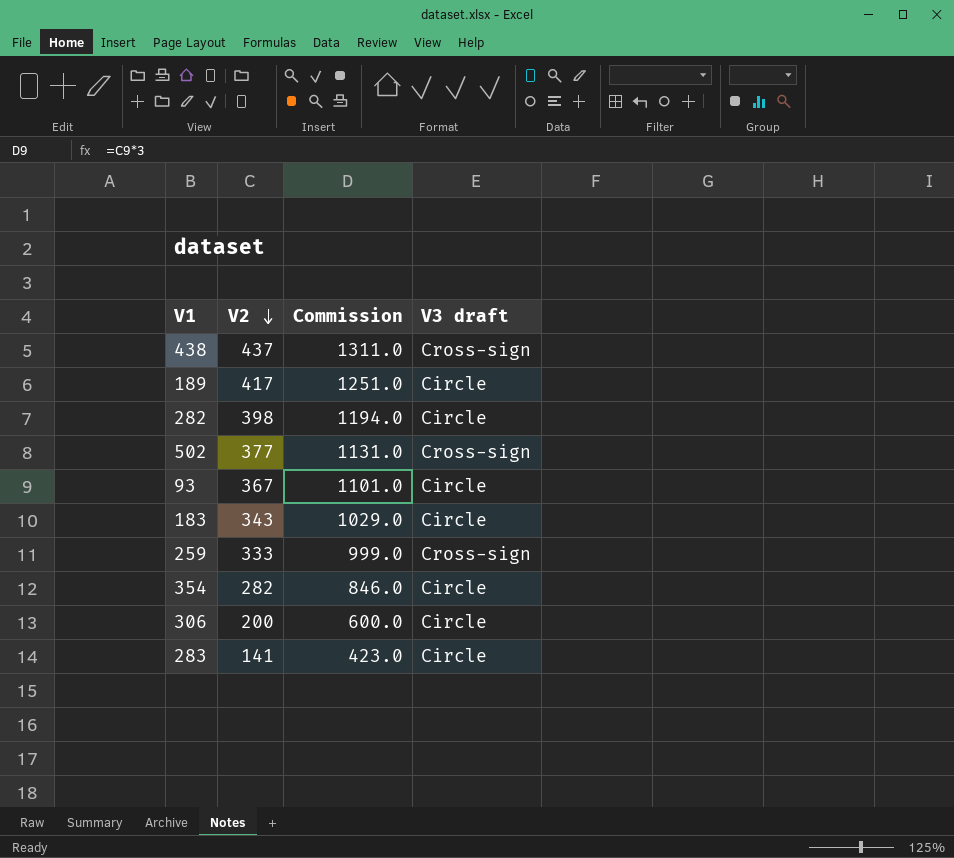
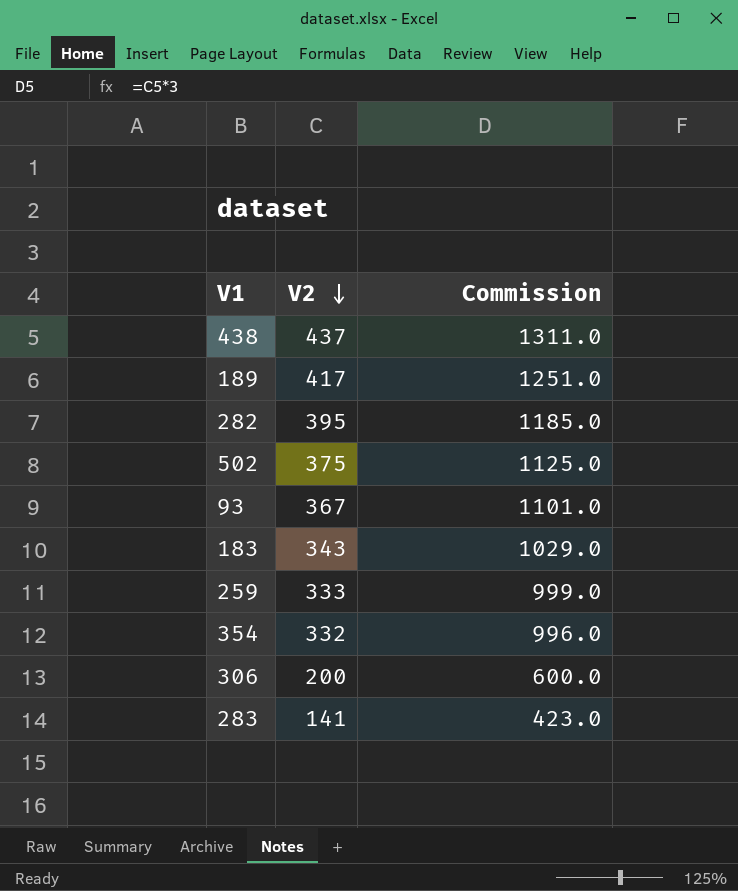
column V3 draft | position: 4 -> none
282 | V2: 398 -> 395
282 | Commission: 1194.0 -> 1185.0
502 | V2: 377 -> 375
502 | Commission: 1131.0 -> 1125.0
354 | V2: 282 -> 332
354 | Commission: 846.0 -> 996.0

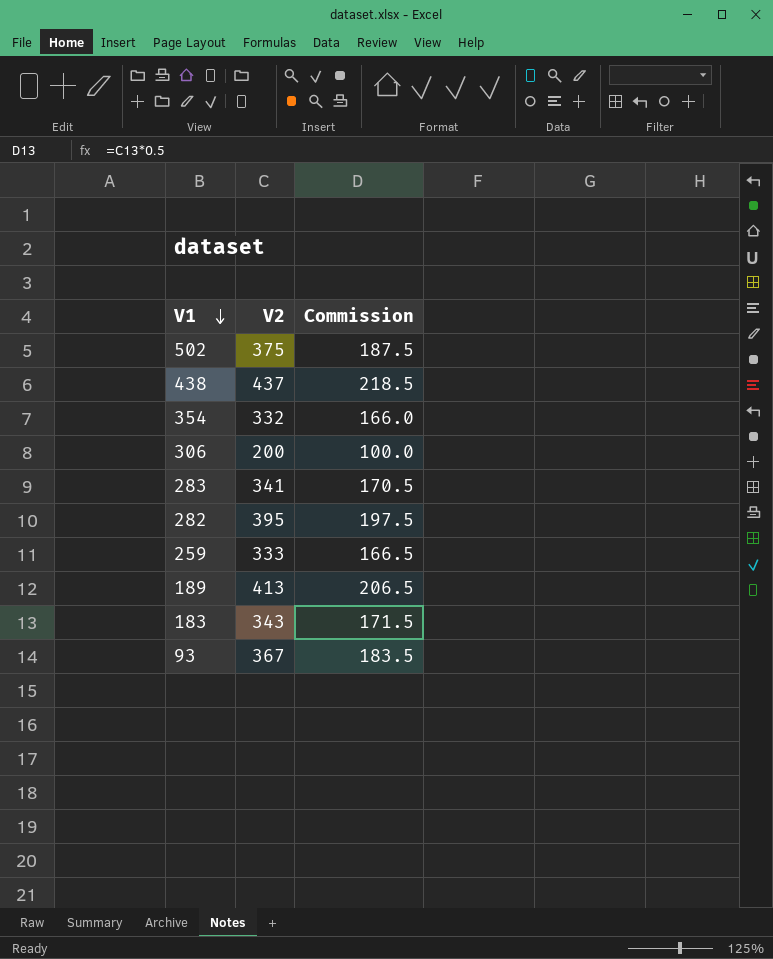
row order: V2 descending -> V1 descending
column Commission | formula: [V2] * 3 -> [V2] * 0.5
283 | V2: 141 -> 341
189 | V2: 417 -> 413

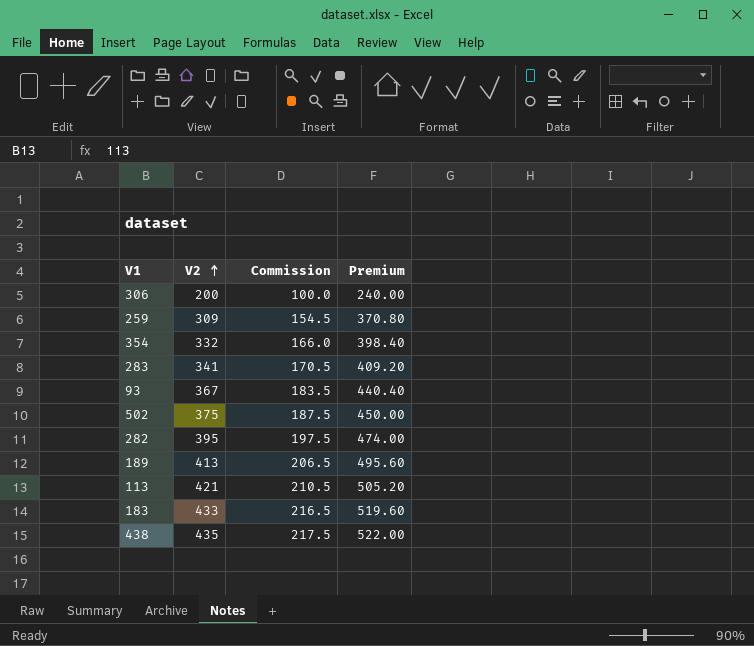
row order: V1 descending -> V2 ascending
column Premium | formula: none -> [V2] * 1.2
259 | V2: 333 -> 309
259 | Commission: 166.5 -> 154.5
row 113: none -> 421 | 210.5 | 505.20
183 | V2: 343 -> 433
183 | Commission: 171.5 -> 216.5
438 | V2: 437 -> 435
438 | Commission: 218.5 -> 217.5

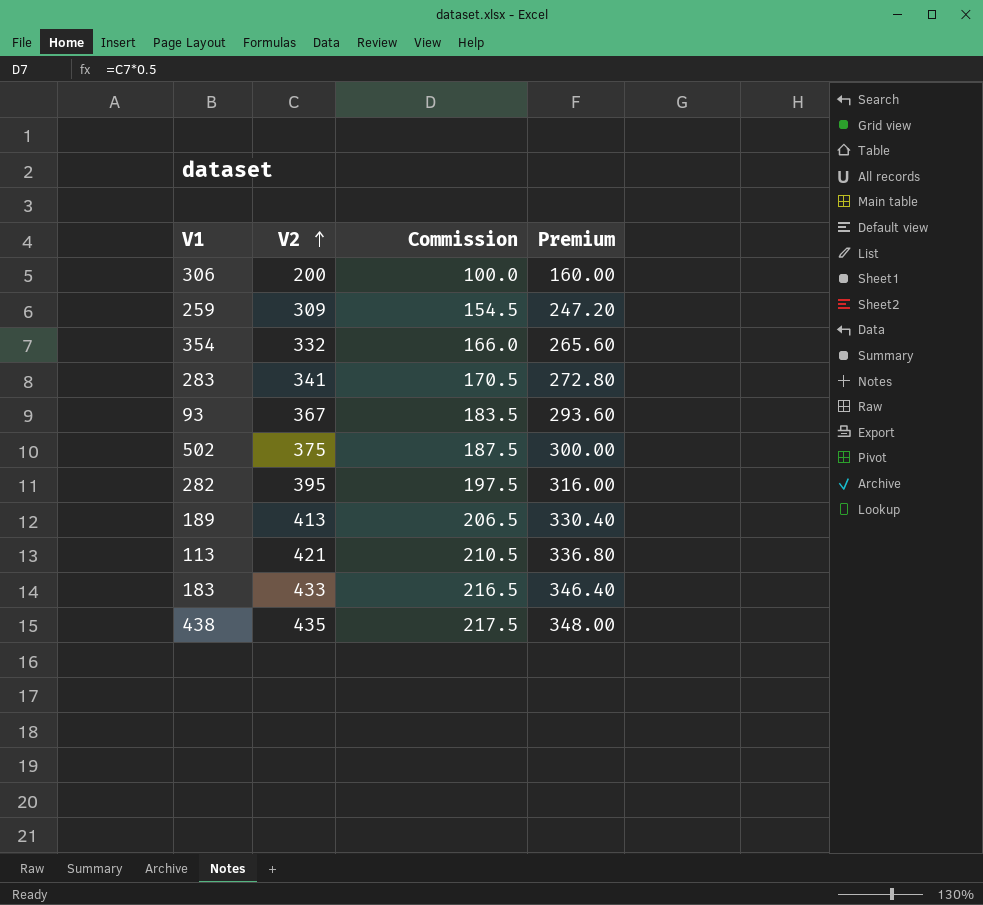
column Premium | formula: [V2] * 1.2 -> [V2] * 0.8

